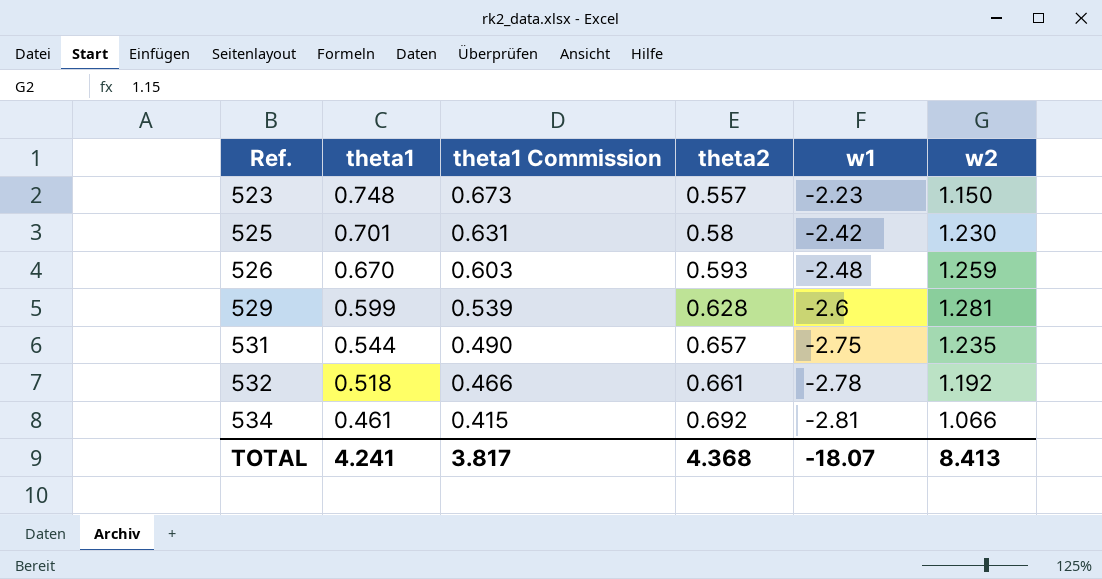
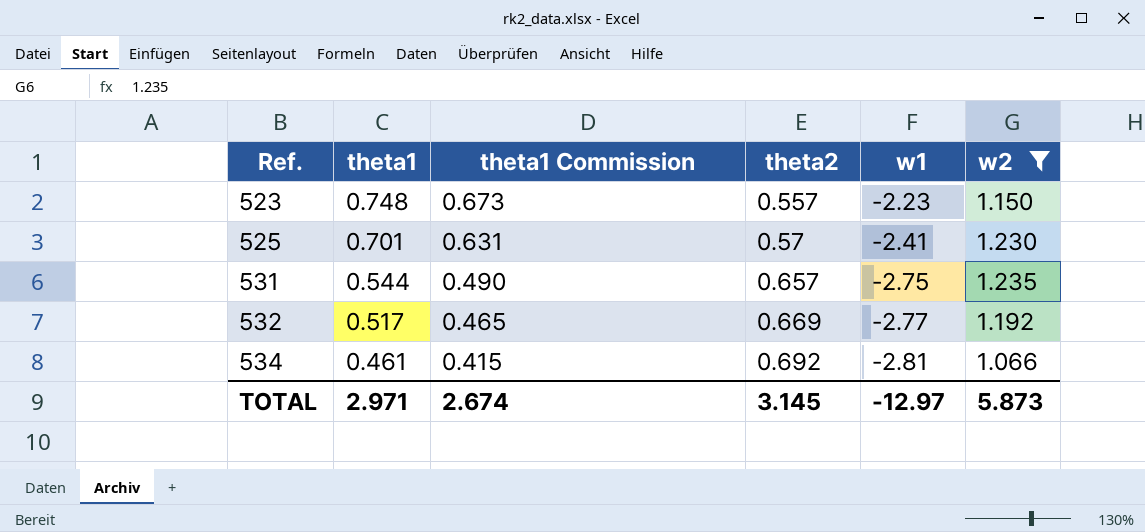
filter: none -> w2 <= 1.235
525 | theta2: 0.58 -> 0.57
525 | w1: -2.42 -> -2.41
532 | theta1: 0.518 -> 0.517
532 | theta1 Commission: 0.466 -> 0.465
532 | theta2: 0.661 -> 0.669
532 | w1: -2.78 -> -2.77
TOTAL | theta1: 4.241 -> 2.971
TOTAL | theta1 Commission: 3.817 -> 2.674
TOTAL | theta2: 4.368 -> 3.145
TOTAL | w1: -18.07 -> -12.97
TOTAL | w2: 8.413 -> 5.873

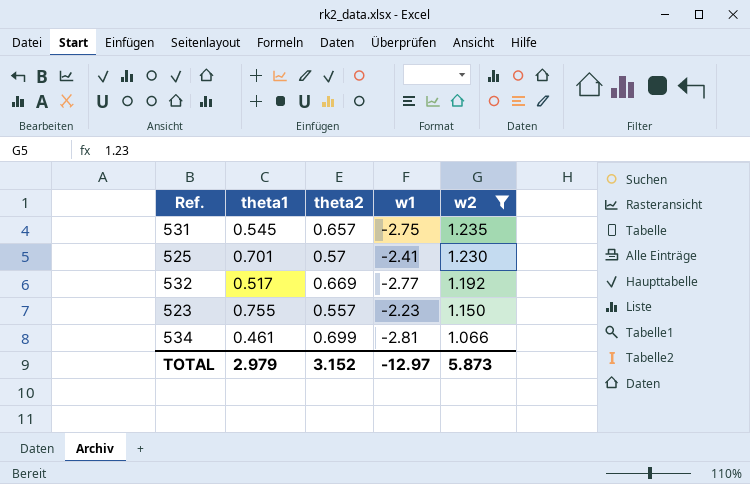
row order: Ref. ascending -> w2 descending
column theta1 Commission | formula: [theta1] * 0.9 -> none
531 | theta1: 0.544 -> 0.545
523 | theta1: 0.748 -> 0.755
534 | theta2: 0.692 -> 0.699
TOTAL | theta1: 2.971 -> 2.979
TOTAL | theta2: 3.145 -> 3.152

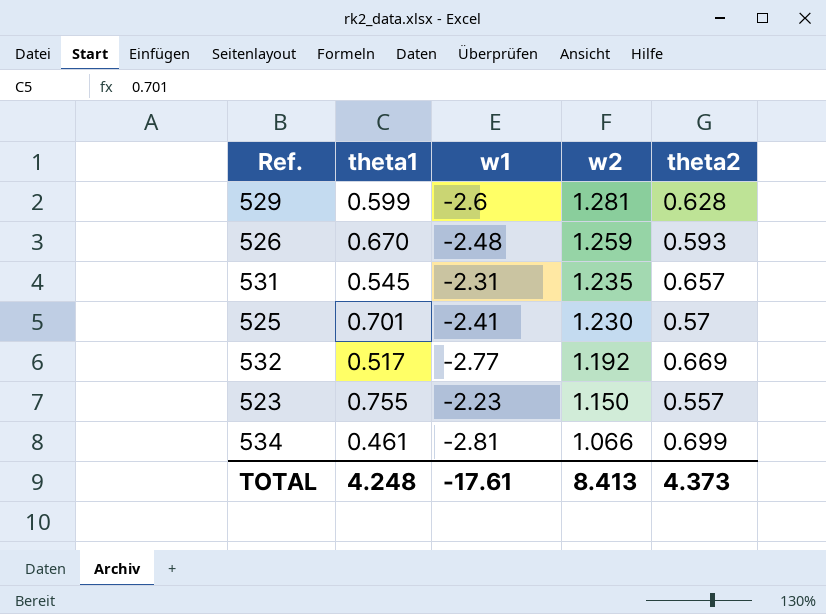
filter: w2 <= 1.235 -> none
column theta2 | position: 3 -> 5
531 | w1: -2.75 -> -2.31
TOTAL | theta1: 2.979 -> 4.248
TOTAL | w1: -12.97 -> -17.61
TOTAL | w2: 5.873 -> 8.413
TOTAL | theta2: 3.152 -> 4.373

